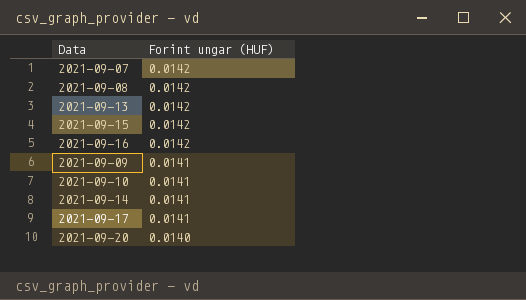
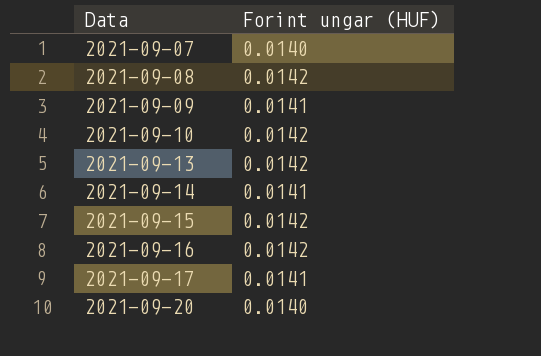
row order: Forint ungar (HUF) descending -> Data ascending
2021-09-07 | Forint ungar (HUF): 0.0142 -> 0.0140
2021-09-10 | Forint ungar (HUF): 0.0141 -> 0.0142

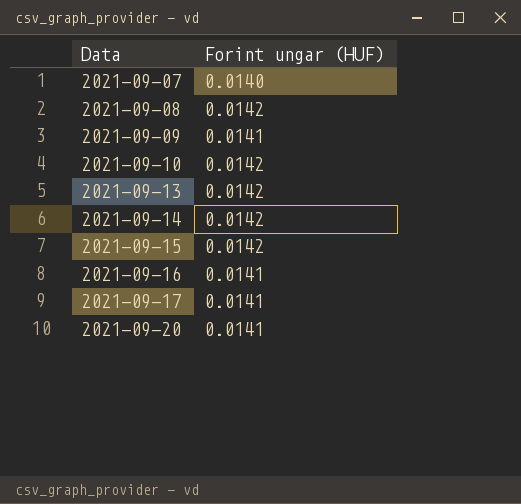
2021-09-14 | Forint ungar (HUF): 0.0141 -> 0.0142
2021-09-16 | Forint ungar (HUF): 0.0142 -> 0.0141
2021-09-20 | Forint ungar (HUF): 0.0140 -> 0.0141

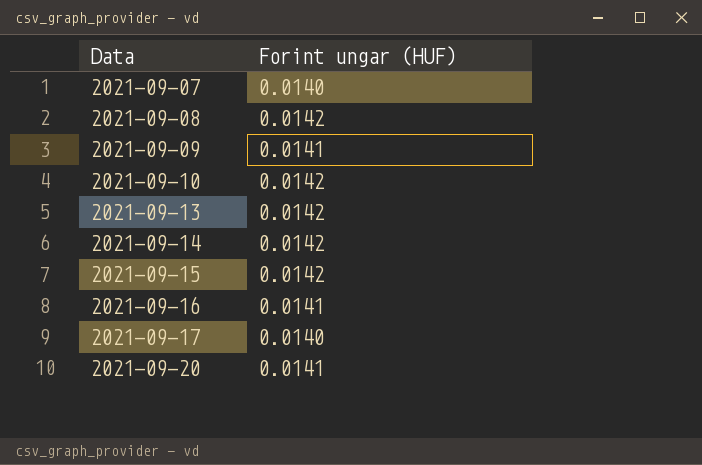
2021-09-17 | Forint ungar (HUF): 0.0141 -> 0.0140

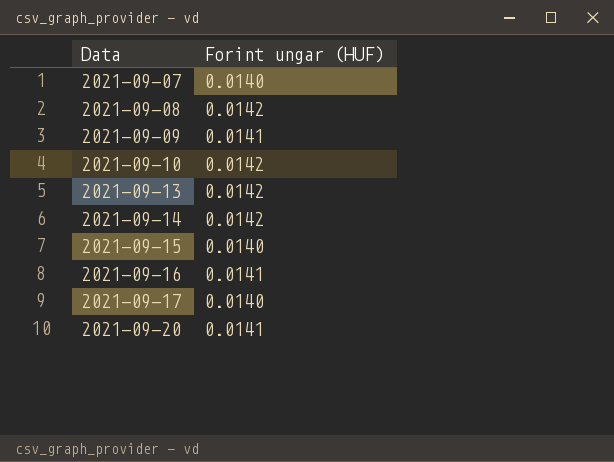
2021-09-15 | Forint ungar (HUF): 0.0142 -> 0.0140

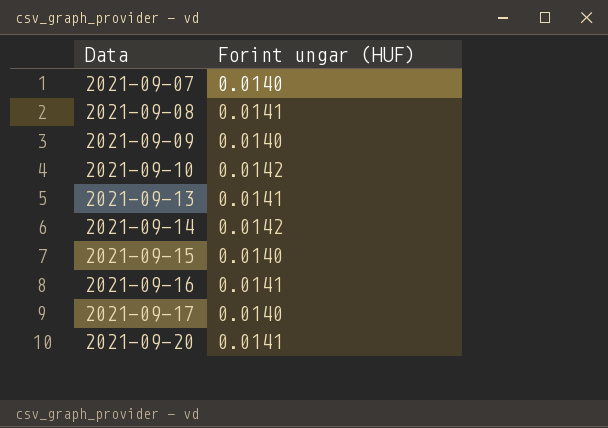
2021-09-08 | Forint ungar (HUF): 0.0142 -> 0.0141
2021-09-09 | Forint ungar (HUF): 0.0141 -> 0.0140
2021-09-13 | Forint ungar (HUF): 0.0142 -> 0.0141

